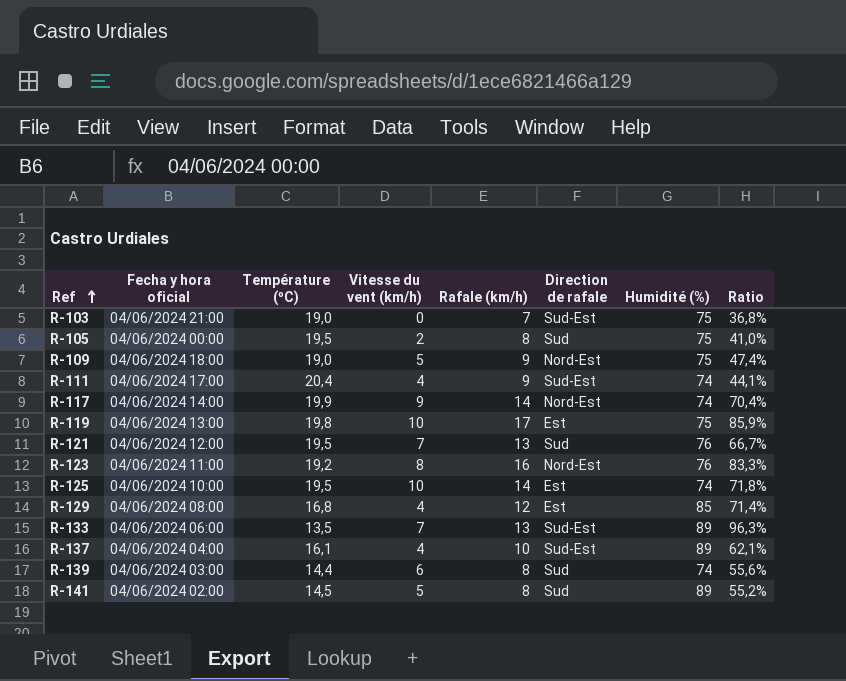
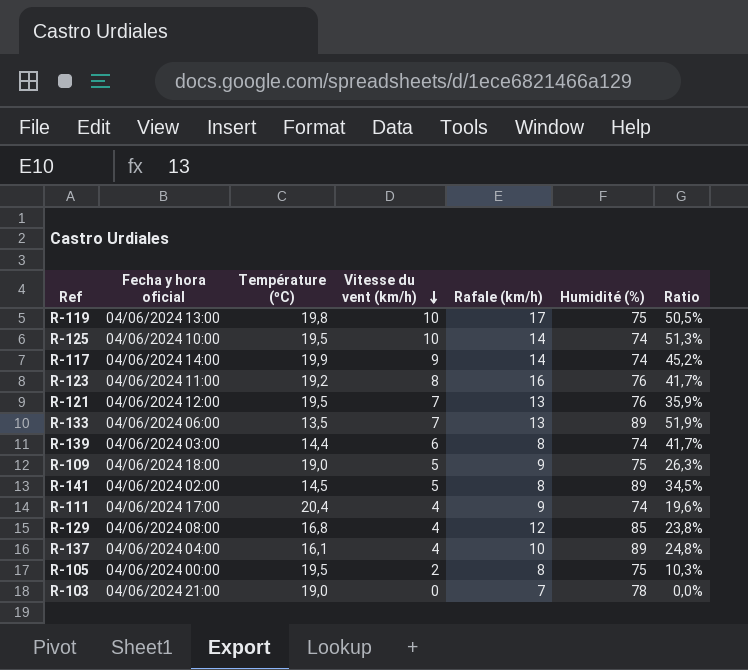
row order: Ref ascending -> Vitesse du vent (km/h) descending
column Direction de rafale | position: 6 -> none
column Ratio | formula: [Rafale (km/h)] / [Température (ºC)] -> [Vitesse du vent (km/h)] / [Température (ºC)]
R-103 | Humidité (%): 75 -> 78

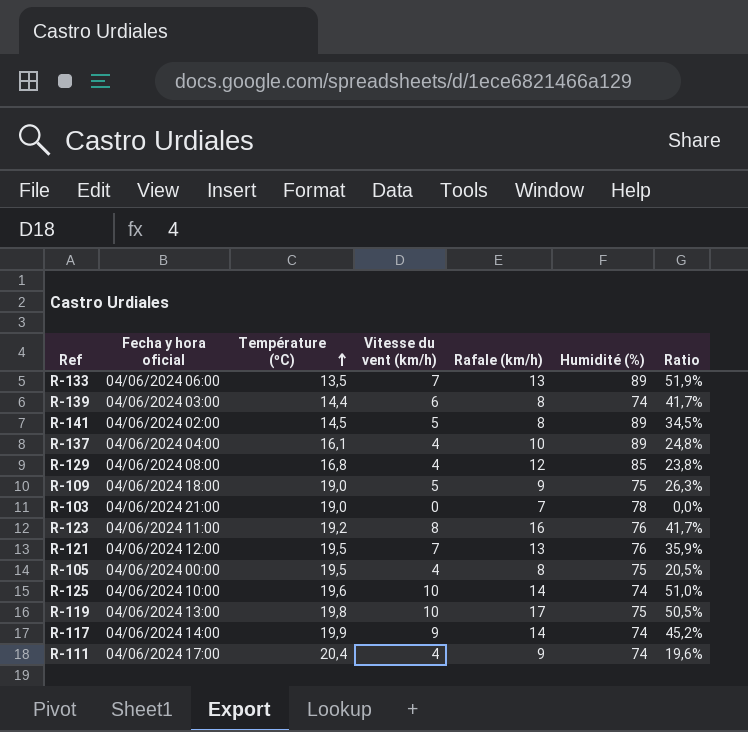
row order: Vitesse du vent (km/h) descending -> Température (ºC) ascending
R-105 | Vitesse du vent (km/h): 2 -> 4
R-105 | Ratio: 10,3% -> 20,5%
R-125 | Température (ºC): 19,5 -> 19,6
R-125 | Ratio: 51,3% -> 51,0%

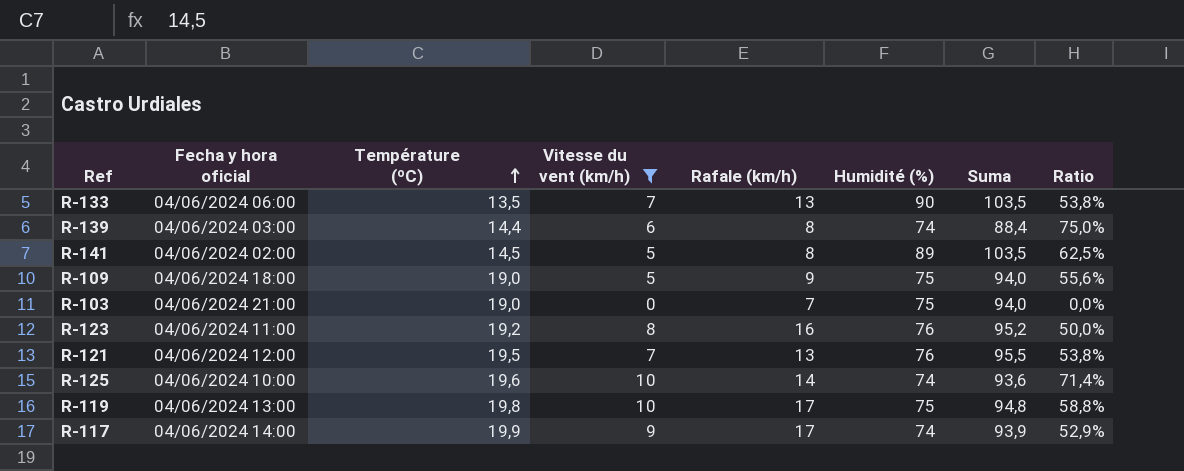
filter: none -> Vitesse du vent (km/h) != 4
column Suma | formula: none -> [Température (ºC)] + [Humidité (%)]
column Ratio | formula: [Vitesse du vent (km/h)] / [Température (ºC)] -> [Vitesse du vent (km/h)] / [Rafale (km/h)]
R-133 | Humidité (%): 89 -> 90
R-103 | Humidité (%): 78 -> 75
R-117 | Rafale (km/h): 14 -> 17

